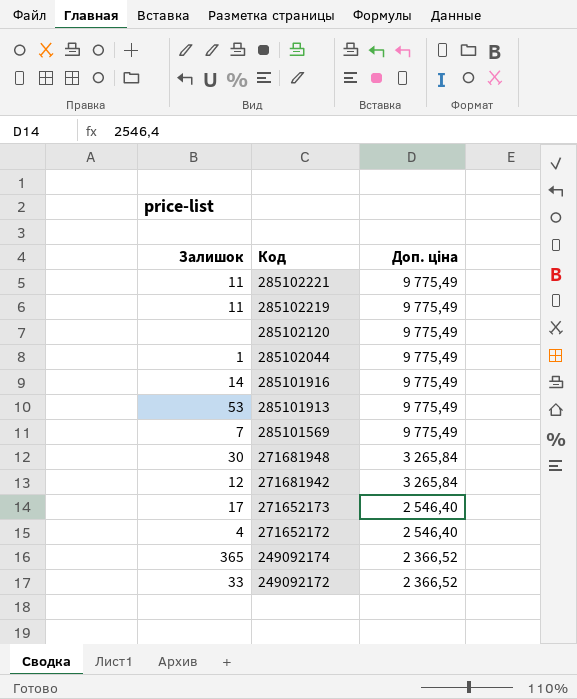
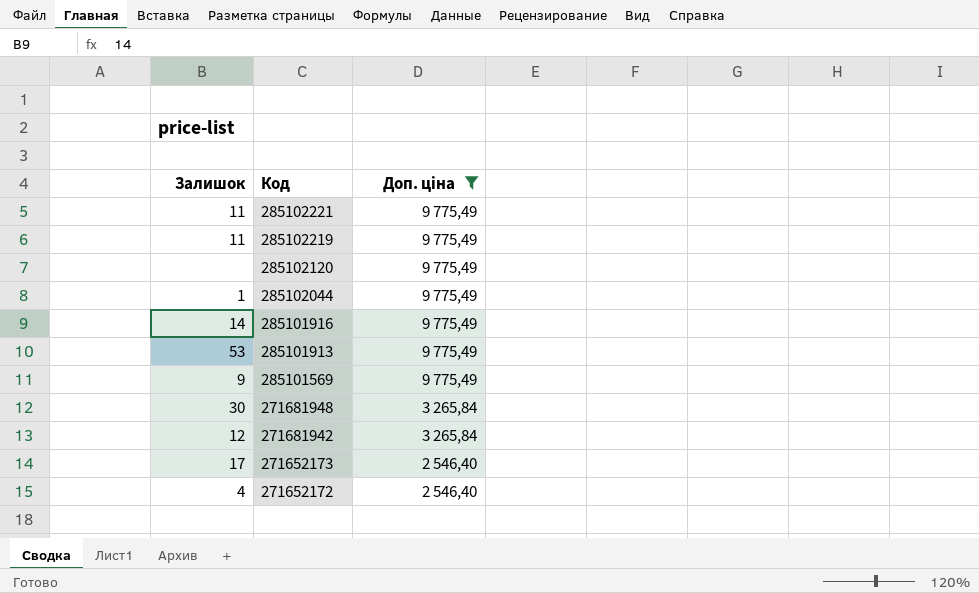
filter: none -> Доп. ціна != 2 366,52
285101569 | Залишок: 7 -> 9

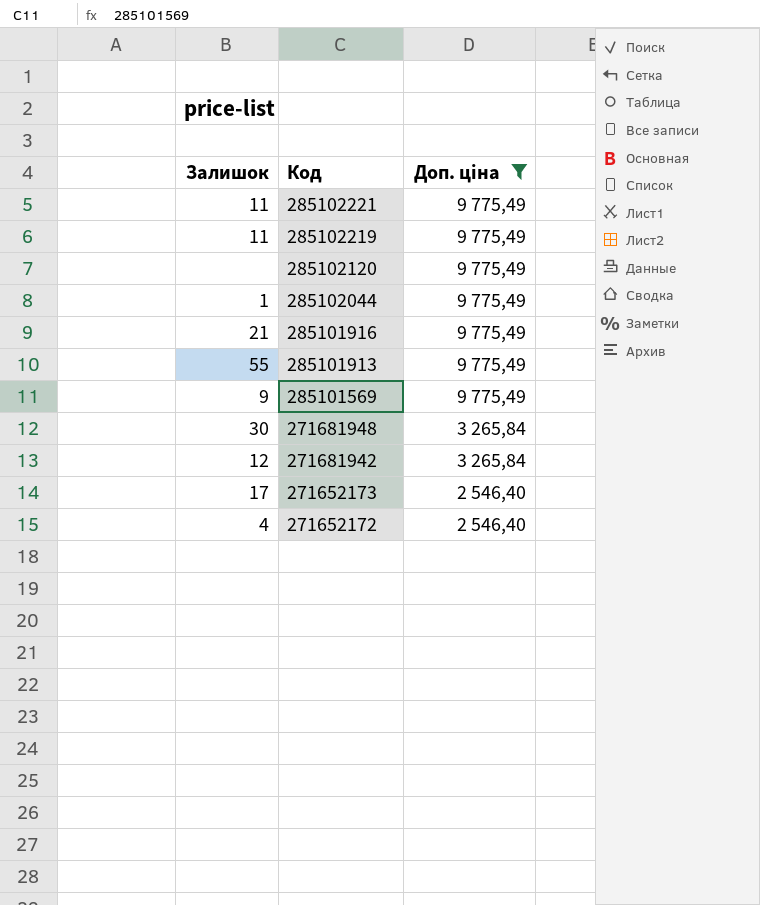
285101916 | Залишок: 14 -> 21
285101913 | Залишок: 53 -> 55

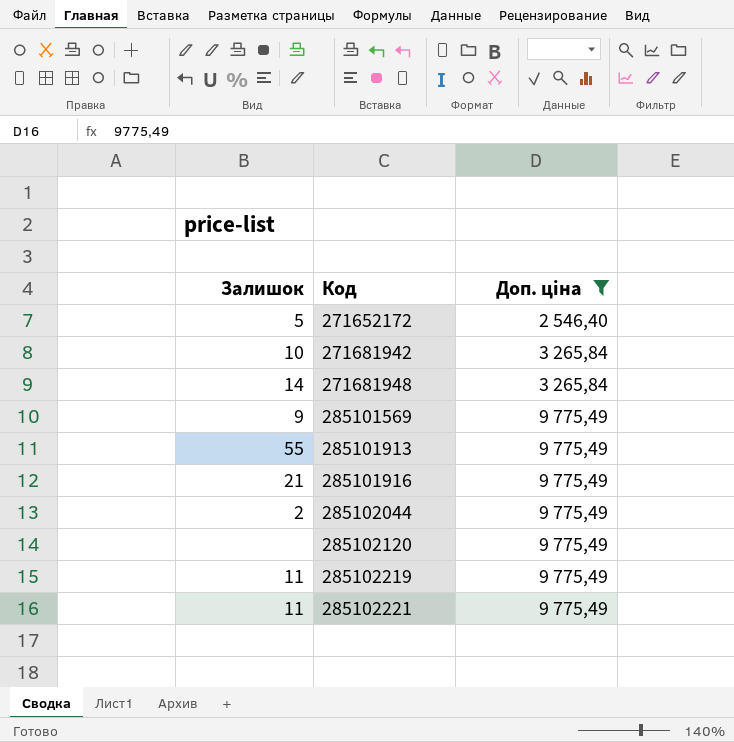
row order: Код descending -> Код ascending
row 271652173: 17 | 2 546,40 -> none
271652172 | Залишок: 4 -> 5
271681942 | Залишок: 12 -> 10
271681948 | Залишок: 30 -> 14
285102044 | Залишок: 1 -> 2

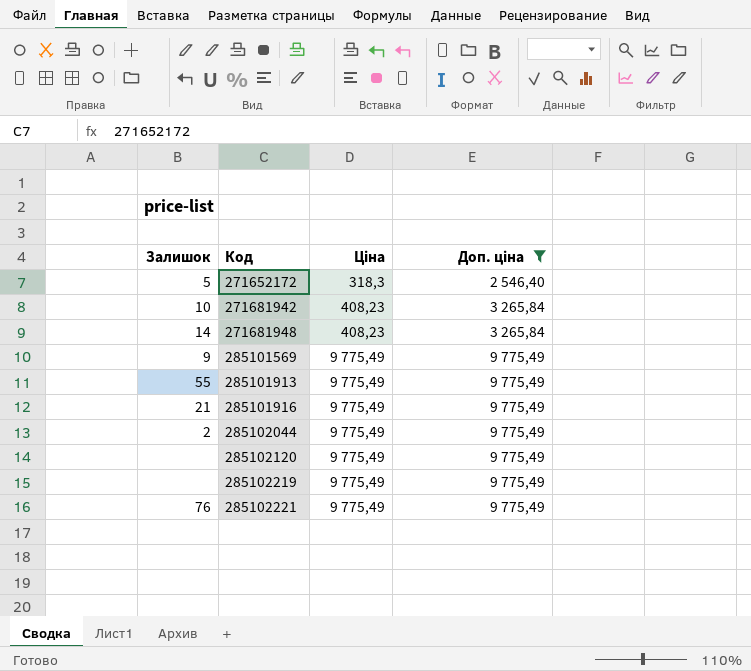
column Ціна | position: none -> 3
285102219 | Залишок: 11 -> none
285102221 | Залишок: 11 -> 76

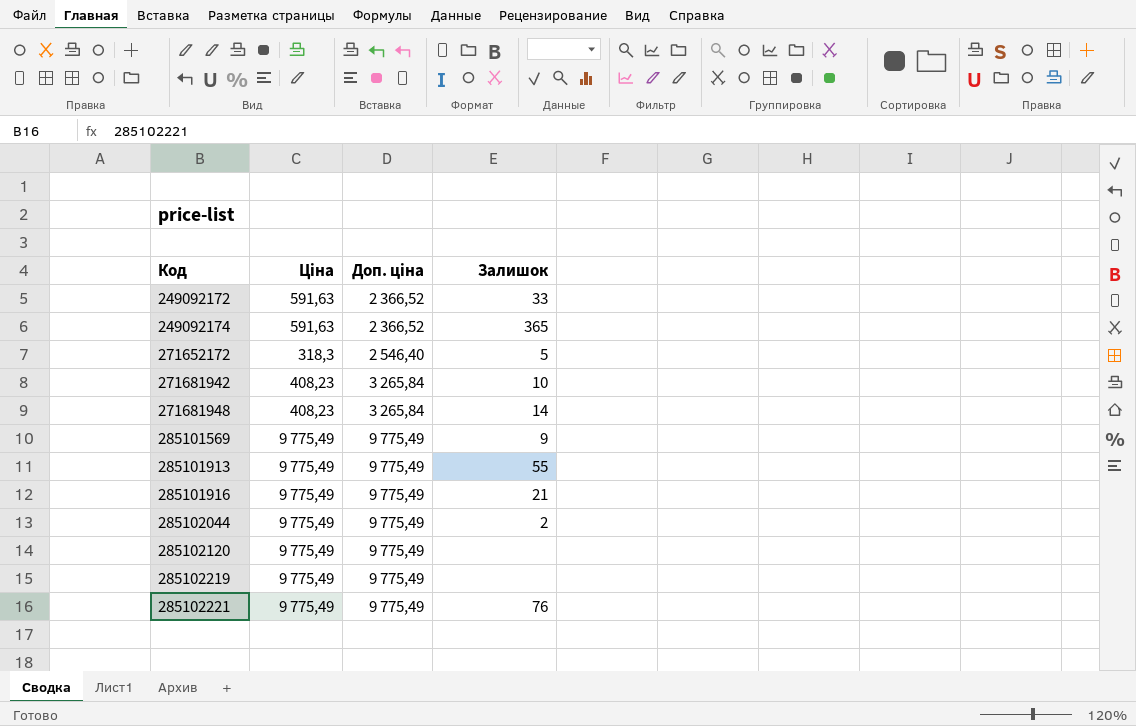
filter: Доп. ціна != 2 366,52 -> none
column Залишок | position: 1 -> 4

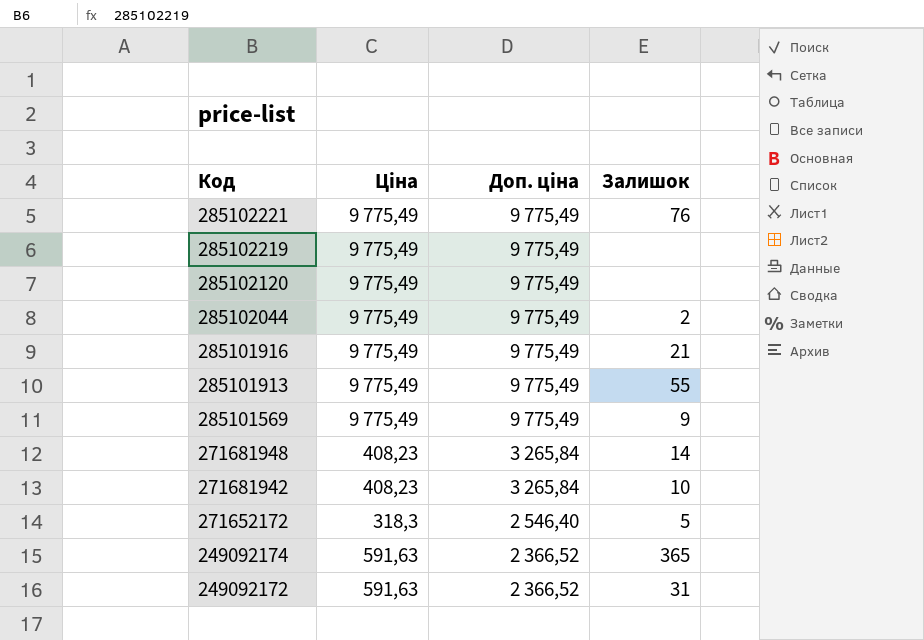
row order: Код ascending -> Код descending
249092172 | Залишок: 33 -> 31

